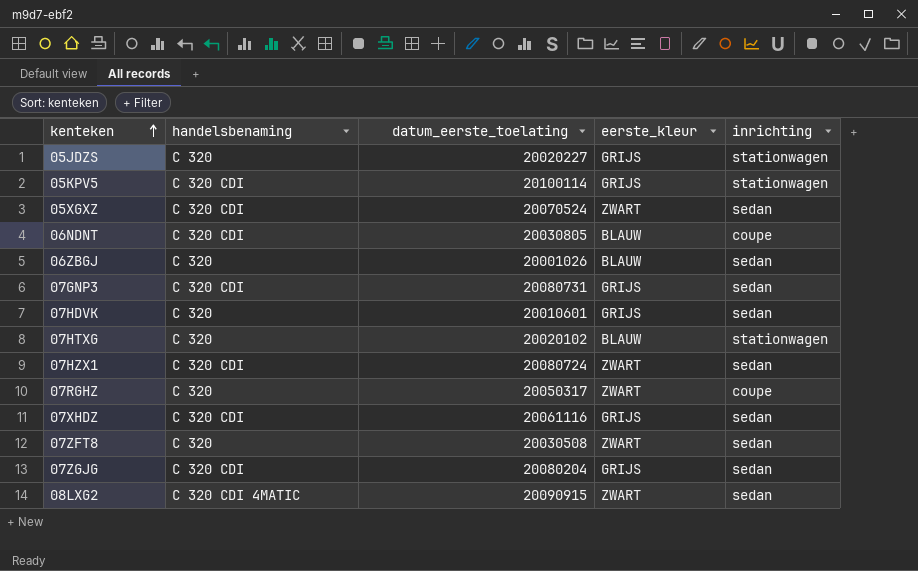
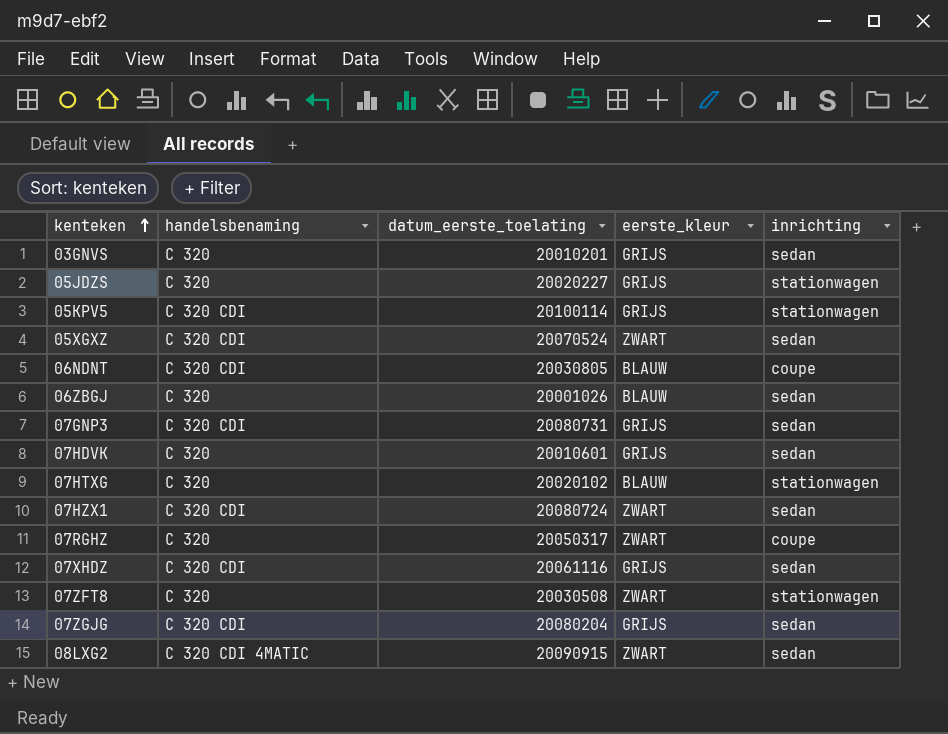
row 03GNVS: none -> C 320 | 20010201 | GRIJS | sedan
07ZFT8 | inrichting: sedan -> stationwagen

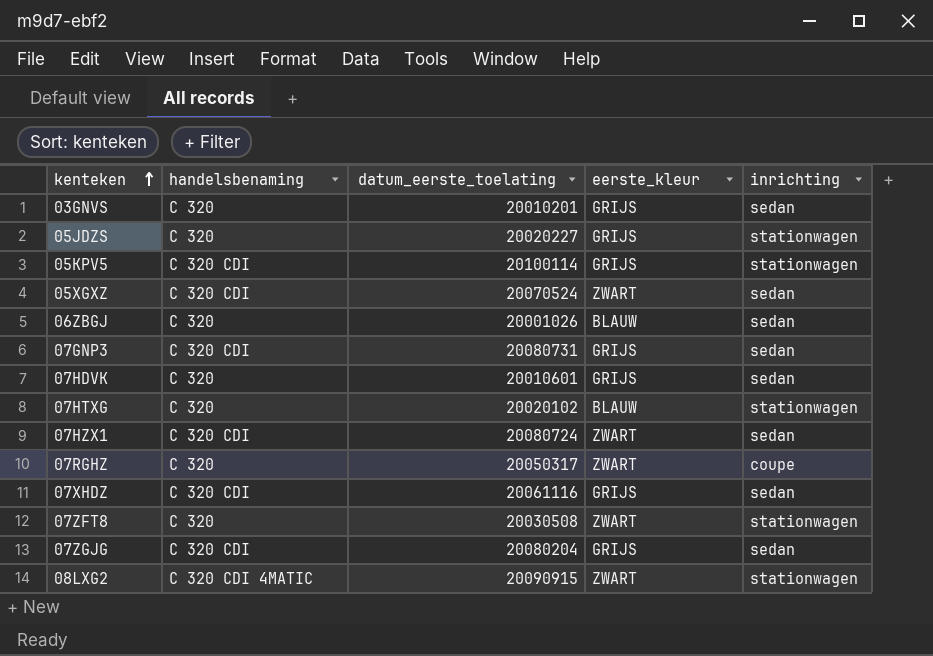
row 06NDNT: C 320 CDI | 20030805 | BLAUW | coupe -> none
08LXG2 | inrichting: sedan -> stationwagen

